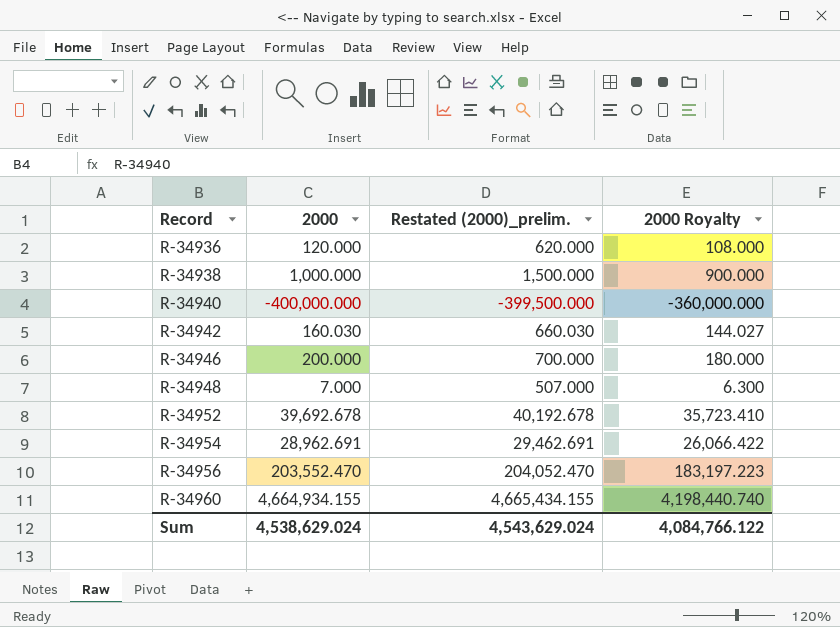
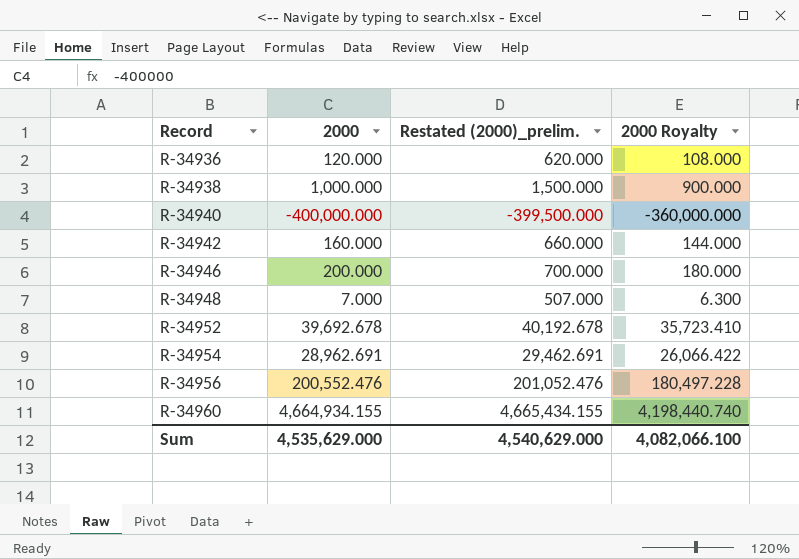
R-34942 | 2000: 160.030 -> 160.000
R-34942 | Restated (2000)_prelim.: 660.030 -> 660.000
R-34942 | 2000 Royalty: 144.027 -> 144.000
R-34956 | 2000: 203,552.470 -> 200,552.476
R-34956 | Restated (2000)_prelim.: 204,052.470 -> 201,052.476
R-34956 | 2000 Royalty: 183,197.223 -> 180,497.228
Sum | 2000: 4,538,629.024 -> 4,535,629.000
Sum | Restated (2000)_prelim.: 4,543,629.024 -> 4,540,629.000
Sum | 2000 Royalty: 4,084,766.122 -> 4,082,066.100

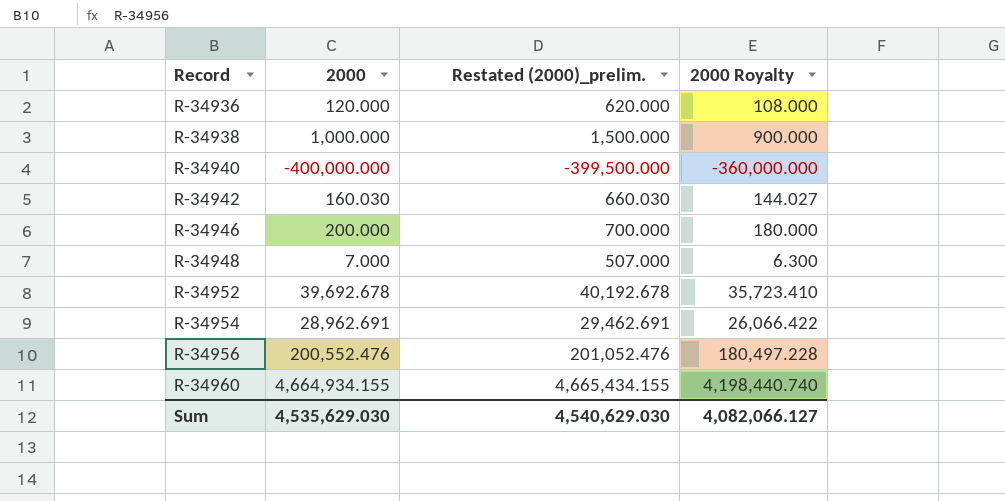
R-34942 | 2000: 160.000 -> 160.030
R-34942 | Restated (2000)_prelim.: 660.000 -> 660.030
R-34942 | 2000 Royalty: 144.000 -> 144.027
Sum | 2000: 4,535,629.000 -> 4,535,629.030
Sum | Restated (2000)_prelim.: 4,540,629.000 -> 4,540,629.030
Sum | 2000 Royalty: 4,082,066.100 -> 4,082,066.127

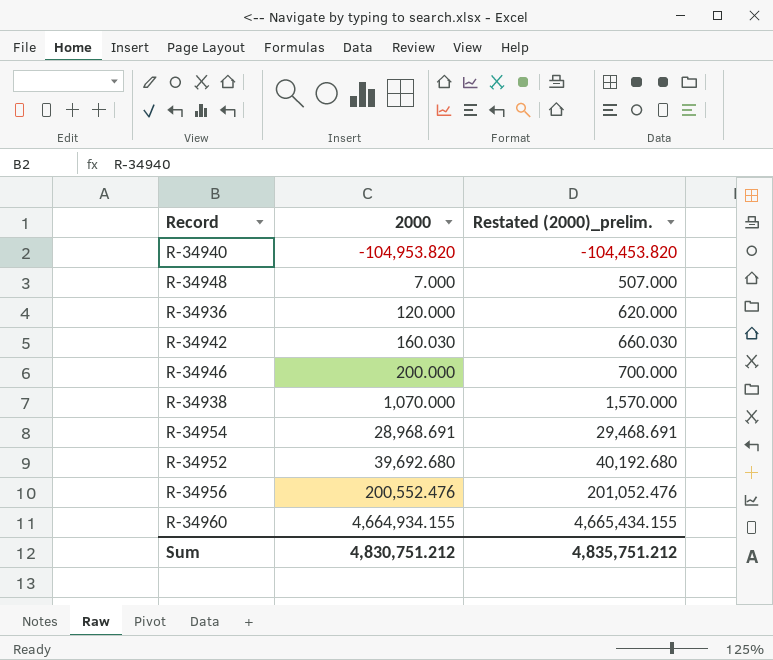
row order: Record ascending -> 2000 ascending
column 2000 Royalty | formula: [2000] * 0.9 -> none
R-34940 | 2000: -400,000.000 -> -104,953.820
R-34940 | Restated (2000)_prelim.: -399,500.000 -> -104,453.820
R-34938 | 2000: 1,000.000 -> 1,070.000
R-34938 | Restated (2000)_prelim.: 1,500.000 -> 1,570.000
R-34954 | 2000: 28,962.691 -> 28,968.691
R-34954 | Restated (2000)_prelim.: 29,462.691 -> 29,468.691
R-34952 | 2000: 39,692.678 -> 39,692.680
R-34952 | Restated (2000)_prelim.: 40,192.678 -> 40,192.680
Sum | 2000: 4,535,629.030 -> 4,830,751.212
Sum | Restated (2000)_prelim.: 4,540,629.030 -> 4,835,751.212

